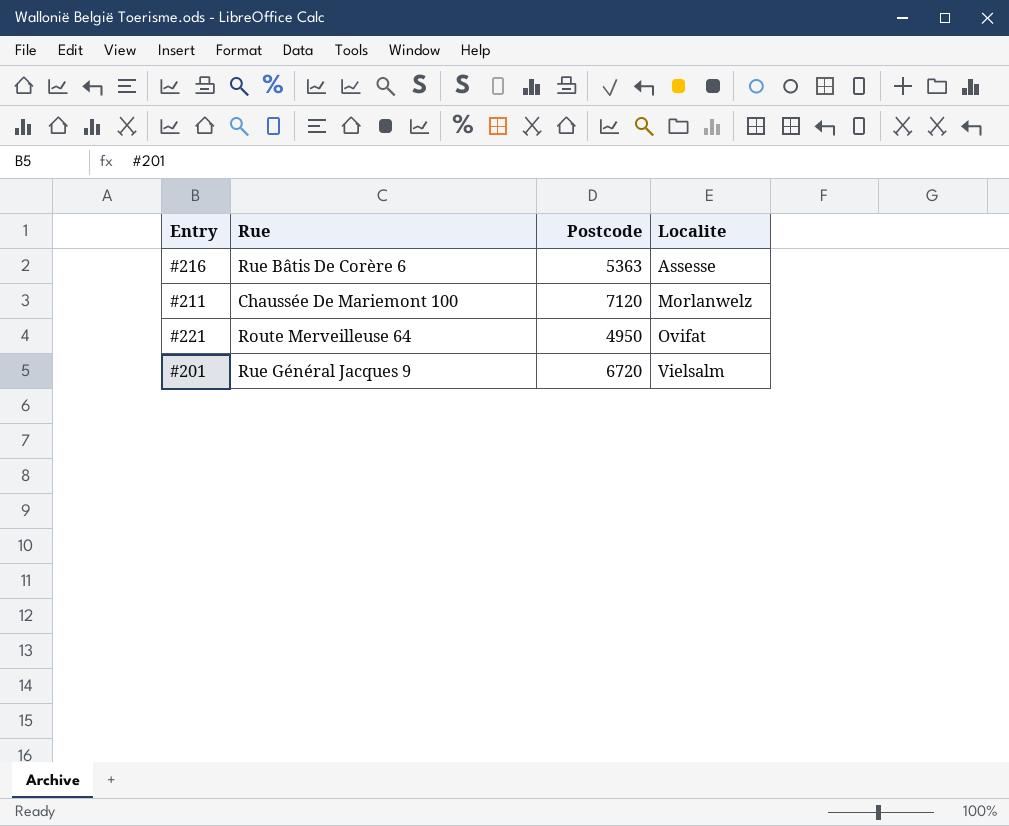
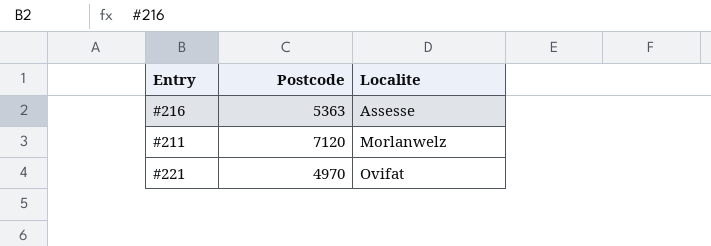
column Rue | position: 2 -> none
row #201: Rue Général Jacques 9 | 6720 | Vielsalm -> none
#221 | Postcode: 4950 -> 4970

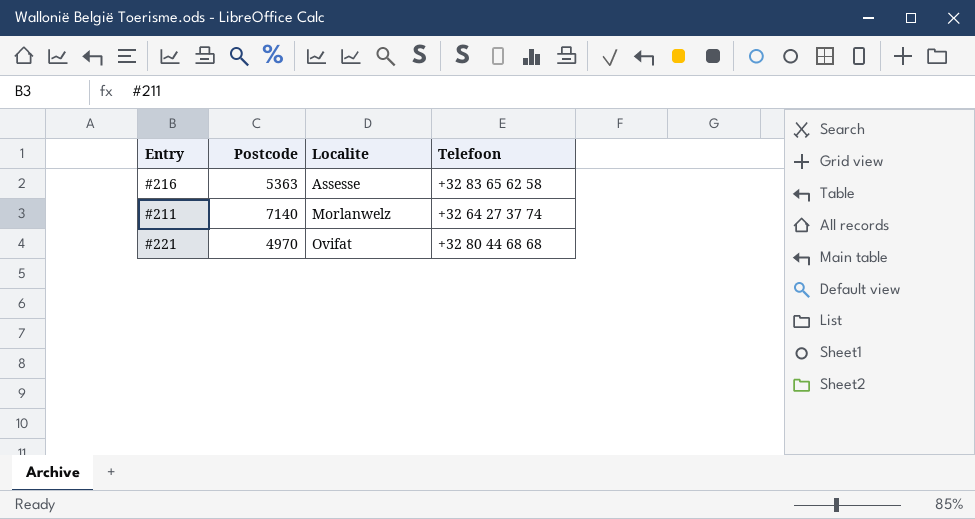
column Telefoon | position: none -> 4
#211 | Postcode: 7120 -> 7140

